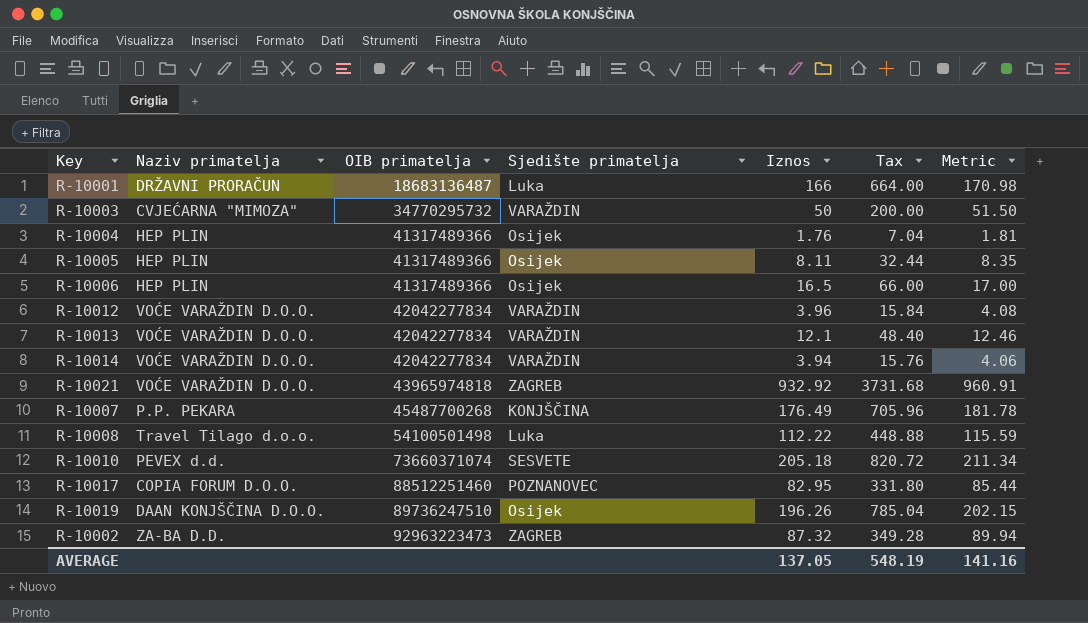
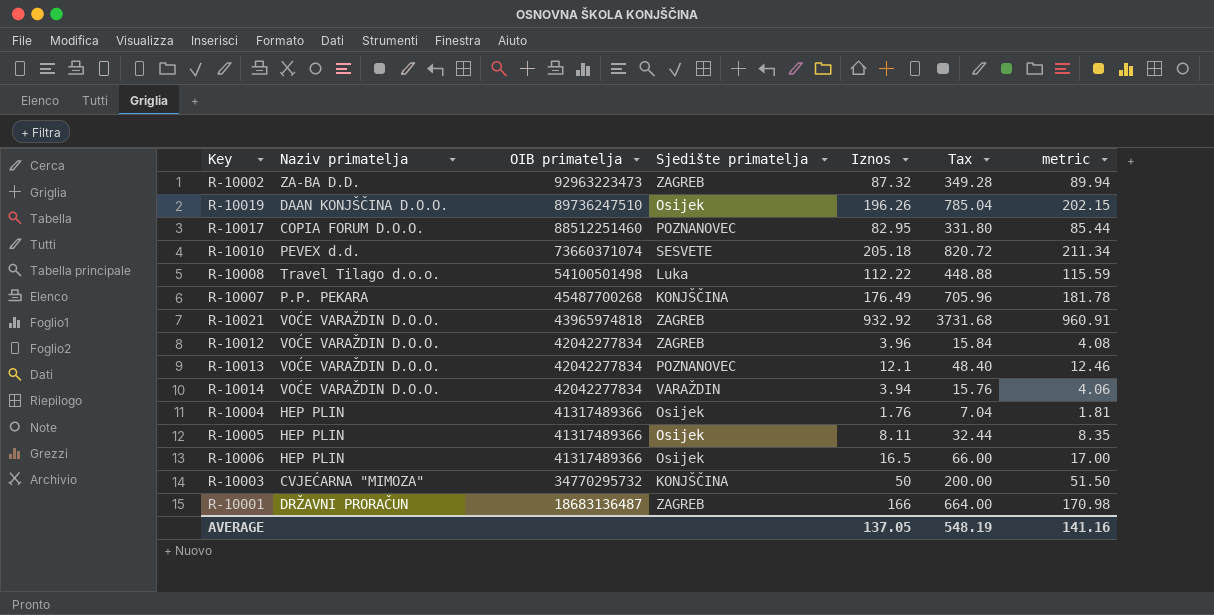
row order: OIB primatelja ascending -> OIB primatelja descending
column name: Metric -> metric
R-10012 | Sjedište primatelja: VARAŽDIN -> ZAGREB
R-10013 | Sjedište primatelja: VARAŽDIN -> POZNANOVEC
R-10003 | Sjedište primatelja: VARAŽDIN -> KONJŠČINA
R-10001 | Sjedište primatelja: Luka -> ZAGREB

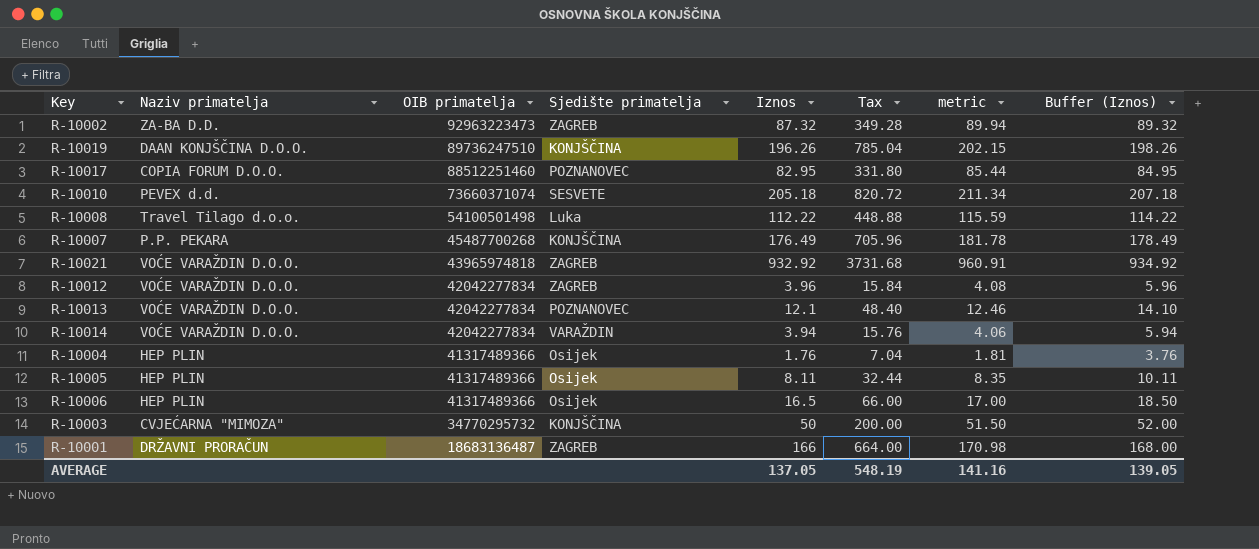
column Buffer (Iznos) | formula: none -> [Iznos] + 2
R-10019 | Sjedište primatelja: Osijek -> KONJŠČINA

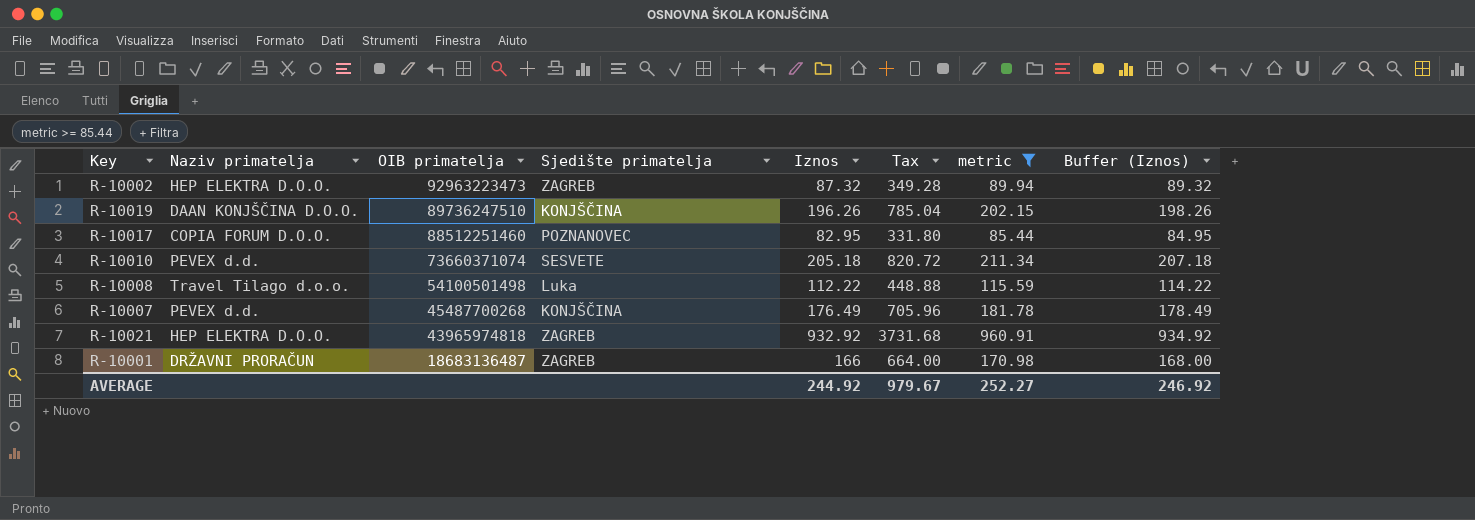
filter: none -> metric >= 85.44
R-10002 | Naziv primatelja: ZA-BA D.D. -> HEP ELEKTRA D.O.O.
R-10007 | Naziv primatelja: P.P. PEKARA -> PEVEX d.d.
R-10021 | Naziv primatelja: VOĆE VARAŽDIN D.O.O. -> HEP ELEKTRA D.O.O.
AVERAGE | Iznos: 137.05 -> 244.92
AVERAGE | Tax: 548.19 -> 979.67
AVERAGE | metric: 141.16 -> 252.27
AVERAGE | Buffer (Iznos): 139.05 -> 246.92

